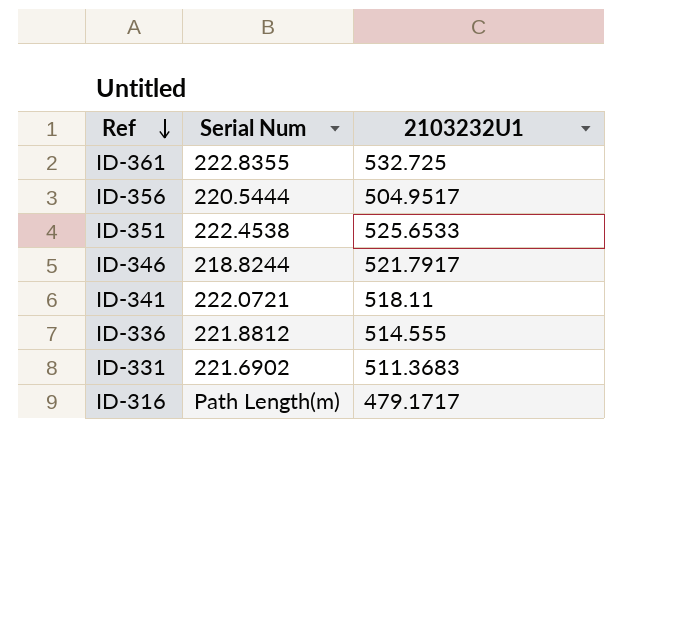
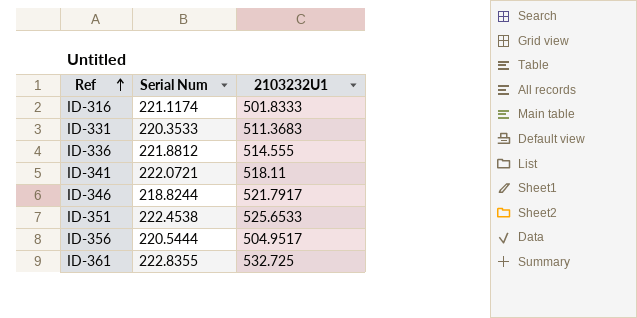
row order: Ref descending -> Ref ascending
ID-316 | Serial Num: Path Length(m) -> 221.1174
ID-316 | 2103232U1: 479.1717 -> 501.8333
ID-331 | Serial Num: 221.6902 -> 220.3533

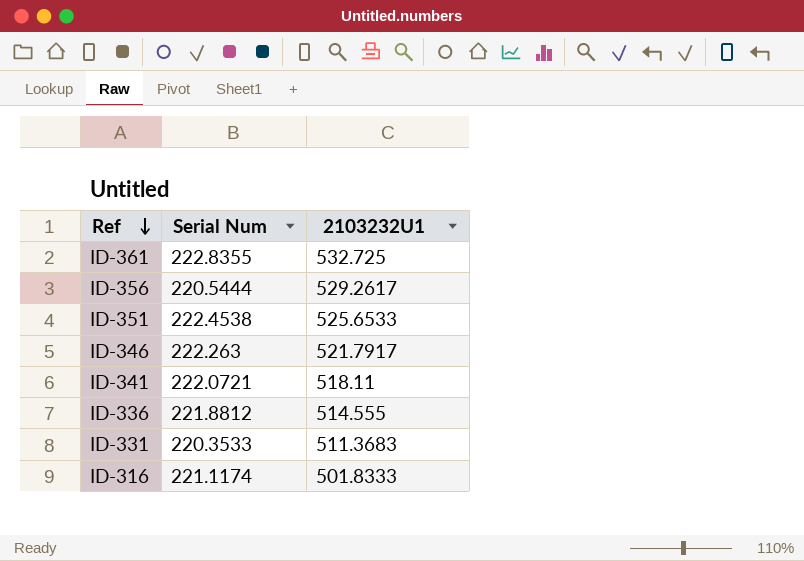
row order: Ref ascending -> Ref descending
ID-356 | 2103232U1: 504.9517 -> 529.2617
ID-346 | Serial Num: 218.8244 -> 222.263

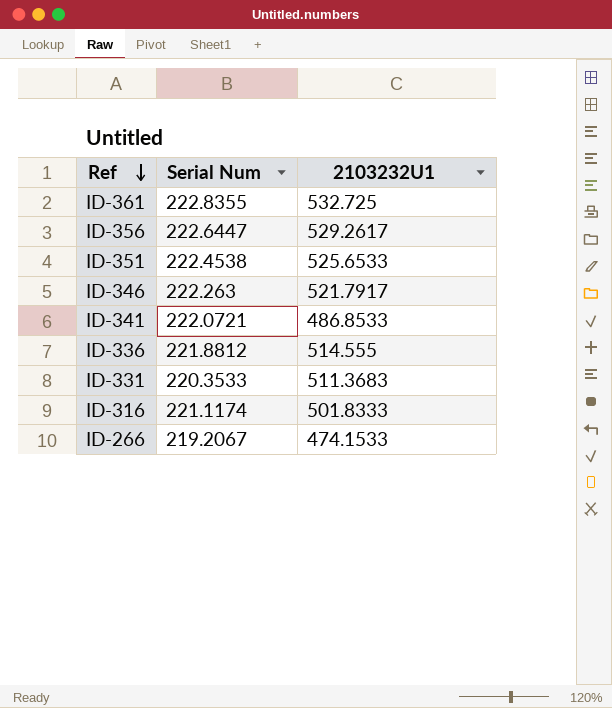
ID-356 | Serial Num: 220.5444 -> 222.6447
ID-341 | 2103232U1: 518.11 -> 486.8533
row ID-266: none -> 219.2067 | 474.1533

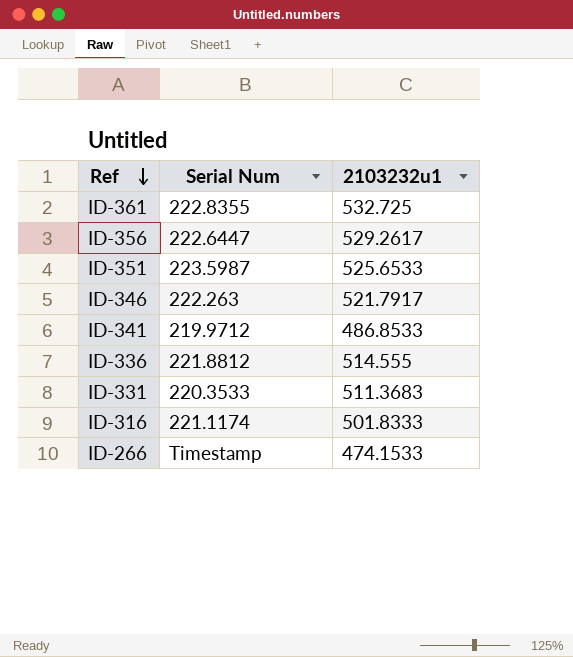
column name: 2103232U1 -> 2103232u1
ID-351 | Serial Num: 222.4538 -> 223.5987
ID-341 | Serial Num: 222.0721 -> 219.9712
ID-266 | Serial Num: 219.2067 -> Timestamp

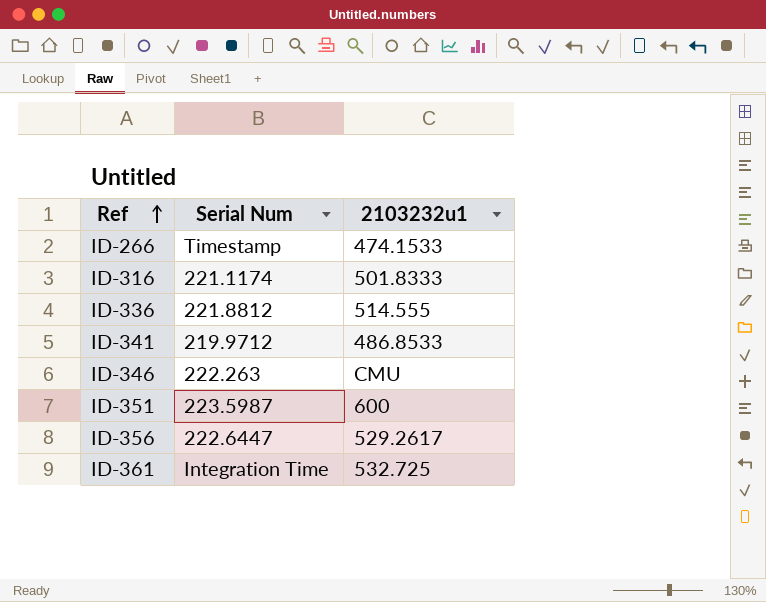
row order: Ref descending -> Ref ascending
row ID-331: 220.3533 | 511.3683 -> none
ID-346 | 2103232u1: 521.7917 -> CMU
ID-351 | 2103232u1: 525.6533 -> 600
ID-361 | Serial Num: 222.8355 -> Integration Time

